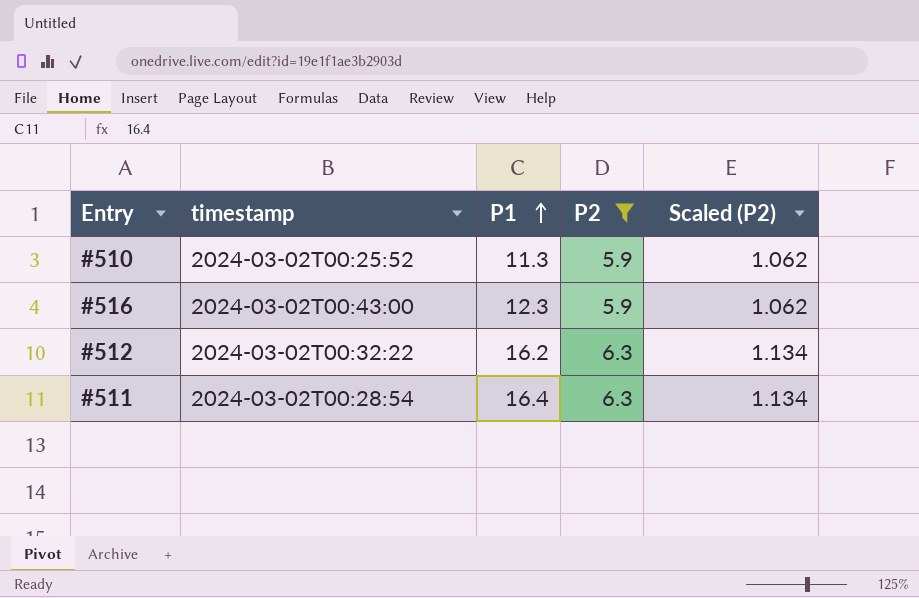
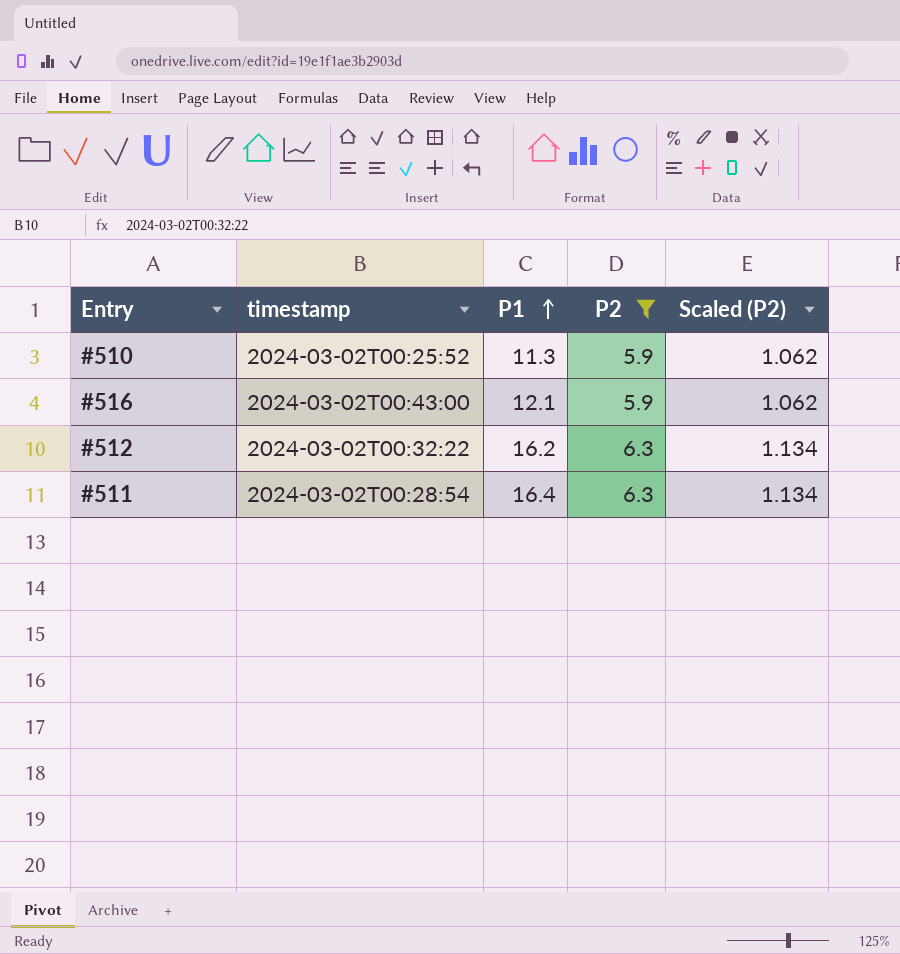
#516 | P1: 12.3 -> 12.1

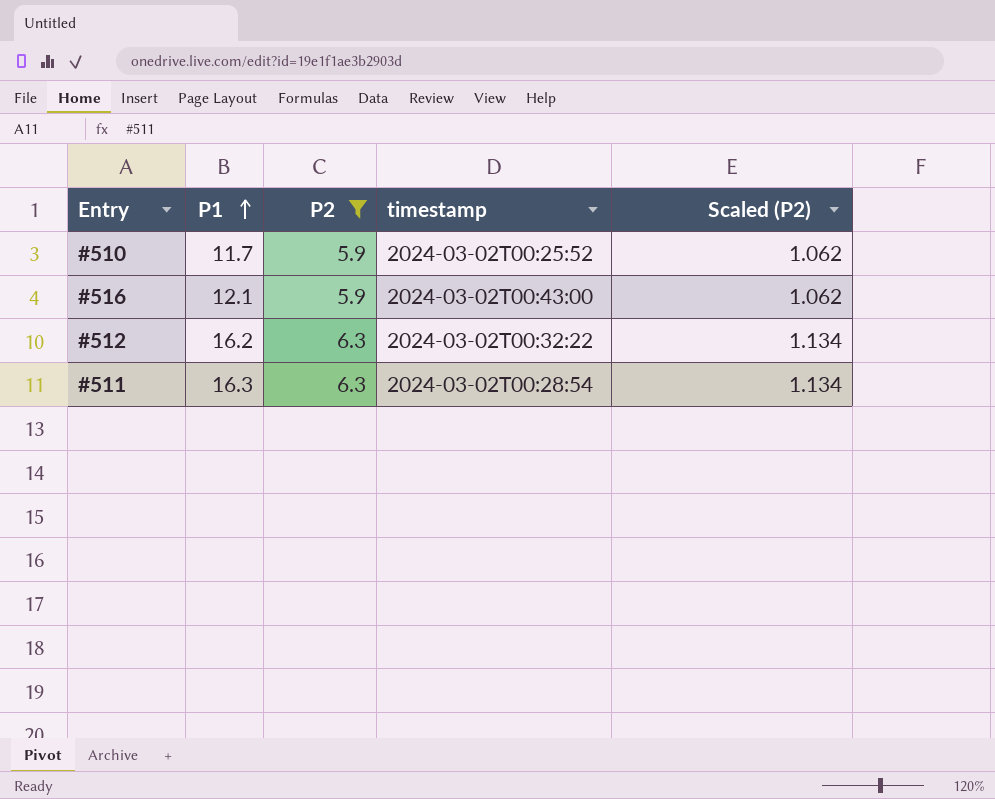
column timestamp | position: 2 -> 4
#510 | P1: 11.3 -> 11.7
#511 | P1: 16.4 -> 16.3

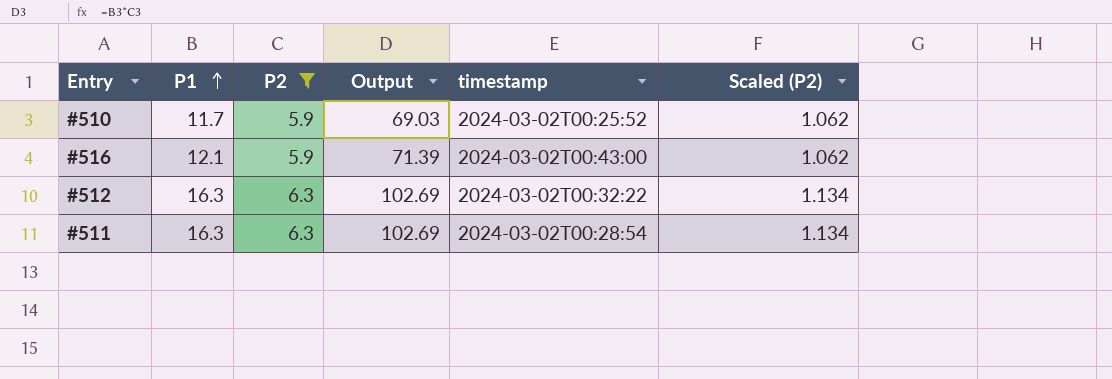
column Output | formula: none -> [P1] * [P2]
#512 | P1: 16.2 -> 16.3

